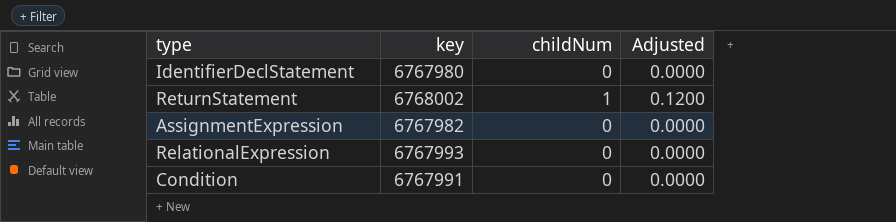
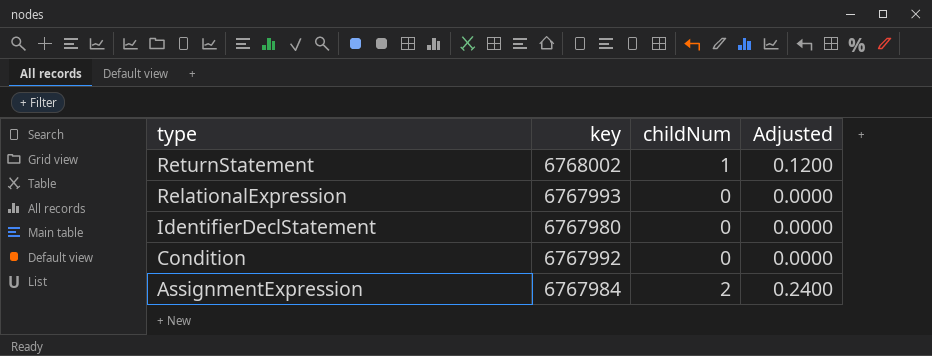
row order: none -> type descending
Condition | key: 6767991 -> 6767992
AssignmentExpression | key: 6767982 -> 6767984
AssignmentExpression | childNum: 0 -> 2
AssignmentExpression | Adjusted: 0.0000 -> 0.2400

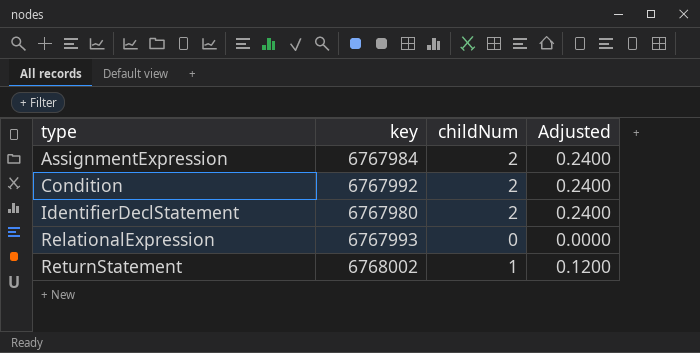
row order: type descending -> type ascending
Condition | childNum: 0 -> 2
Condition | Adjusted: 0.0000 -> 0.2400
IdentifierDeclStatement | childNum: 0 -> 2
IdentifierDeclStatement | Adjusted: 0.0000 -> 0.2400

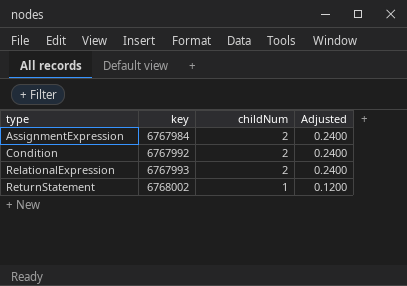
row IdentifierDeclStatement: 6767980 | 2 | 0.2400 -> none
RelationalExpression | childNum: 0 -> 2
RelationalExpression | Adjusted: 0.0000 -> 0.2400

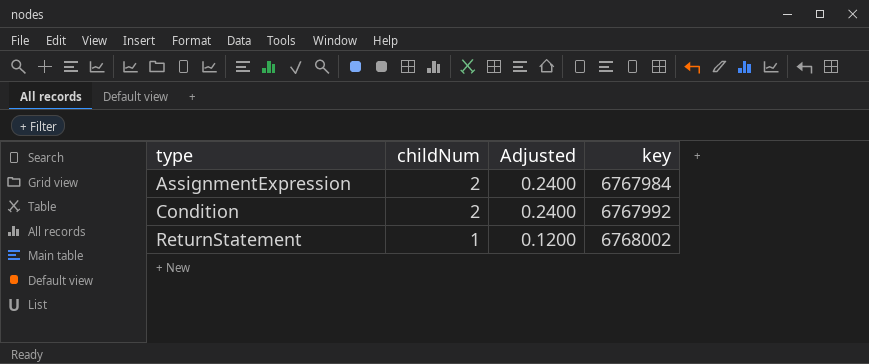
column key | position: 2 -> 4
row RelationalExpression: 6767993 | 2 | 0.2400 -> none

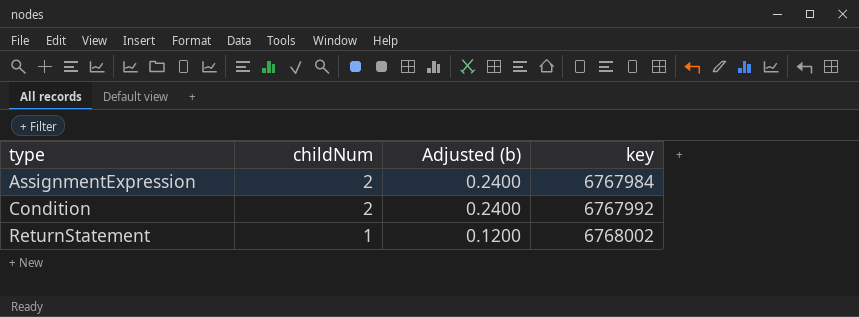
column name: Adjusted -> Adjusted (b)

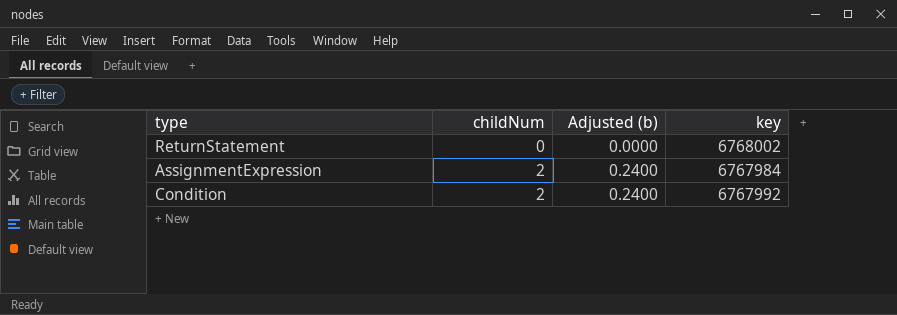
row order: type ascending -> childNum ascending
ReturnStatement | childNum: 1 -> 0
ReturnStatement | Adjusted (b): 0.1200 -> 0.0000

